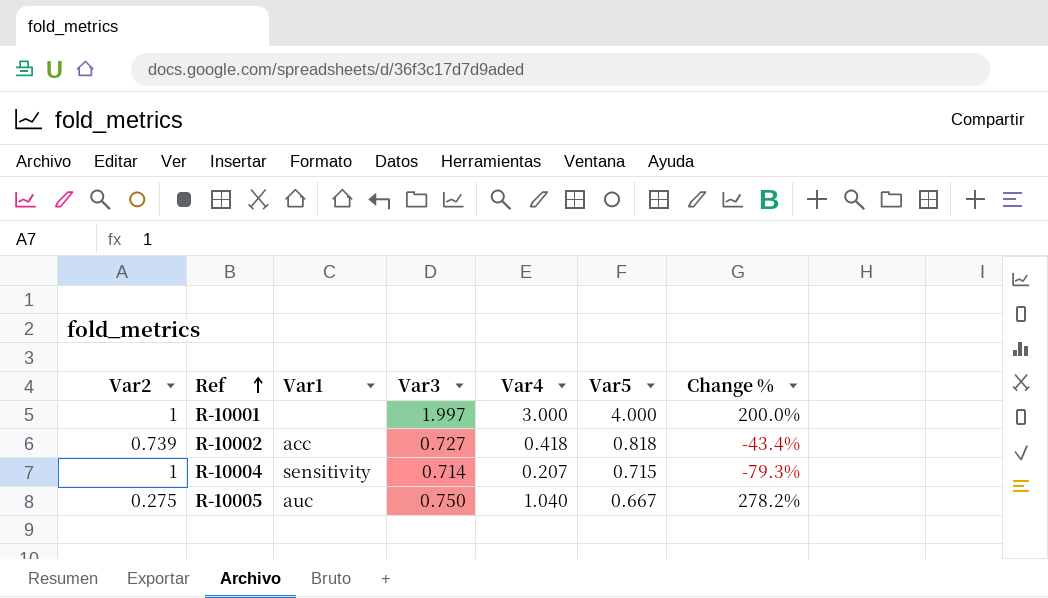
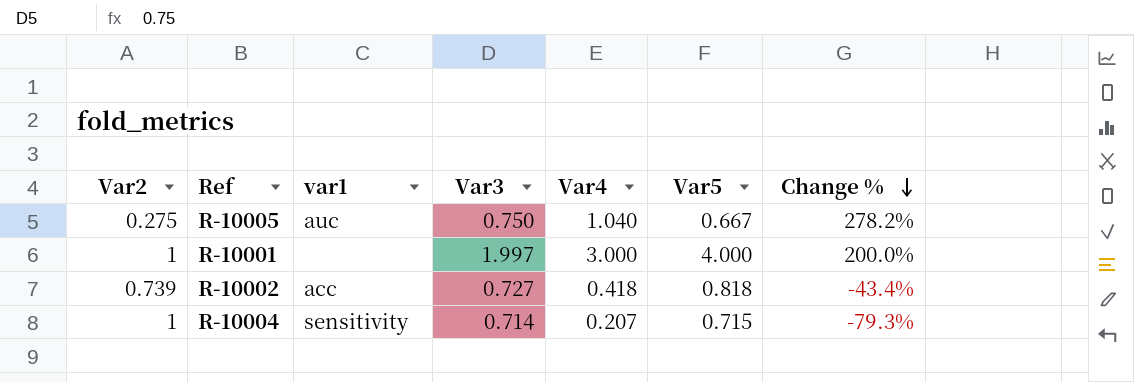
row order: Ref ascending -> Change % descending
column name: Var1 -> var1

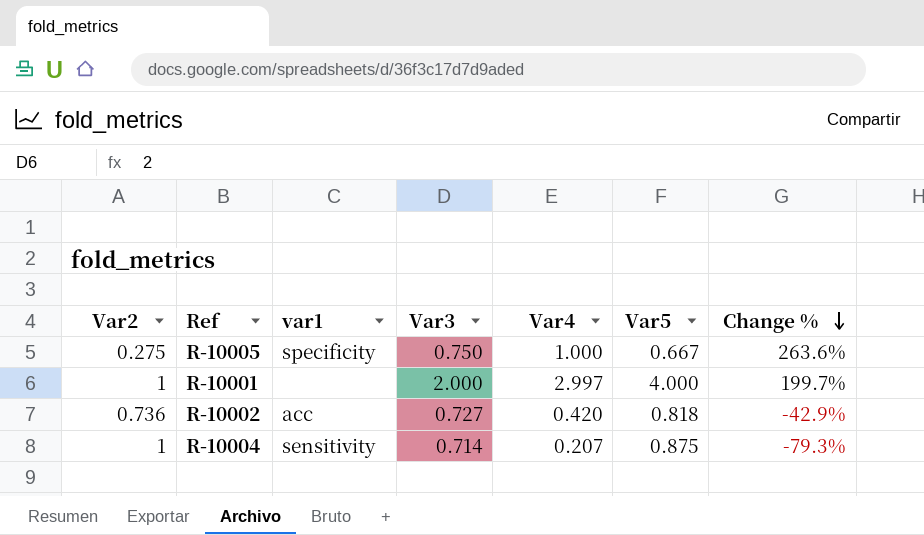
R-10005 | var1: auc -> specificity
R-10005 | Var4: 1.040 -> 1.000
R-10005 | Change %: 278.2% -> 263.6%
R-10001 | Var3: 1.997 -> 2.000
R-10001 | Var4: 3.000 -> 2.997
R-10001 | Change %: 200.0% -> 199.7%
R-10002 | Var2: 0.739 -> 0.736
R-10002 | Var4: 0.418 -> 0.420
R-10002 | Change %: -43.4% -> -42.9%
R-10004 | Var5: 0.715 -> 0.875

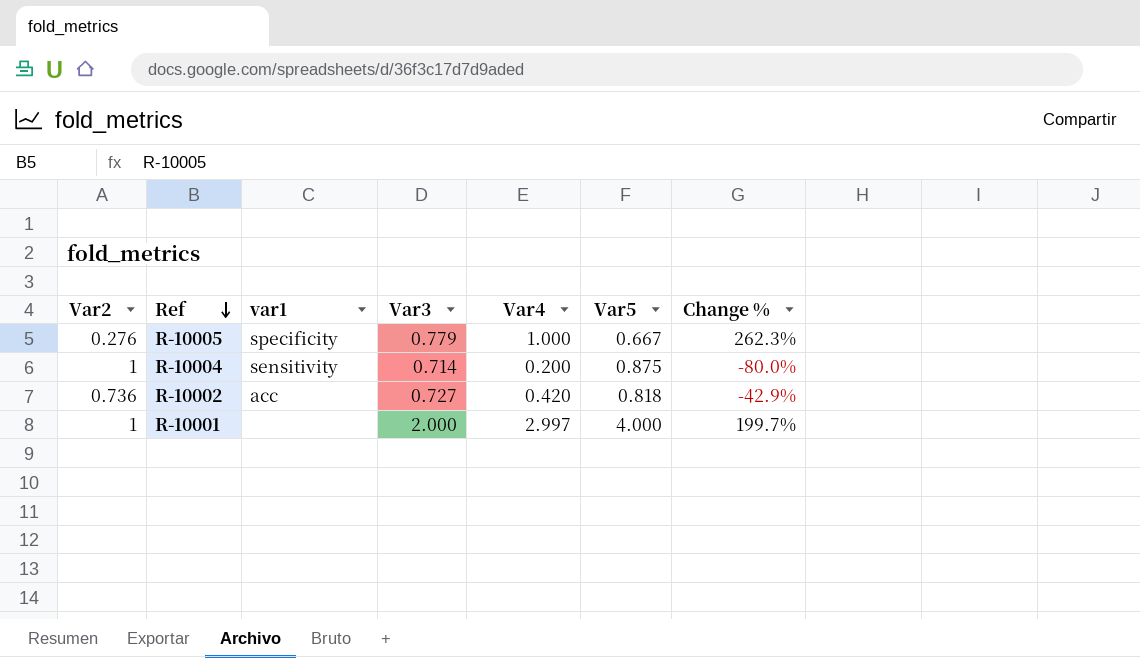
row order: Change % descending -> Ref descending
R-10005 | Var2: 0.275 -> 0.276
R-10005 | Var3: 0.750 -> 0.779
R-10005 | Change %: 263.6% -> 262.3%
R-10004 | Var4: 0.207 -> 0.200
R-10004 | Change %: -79.3% -> -80.0%

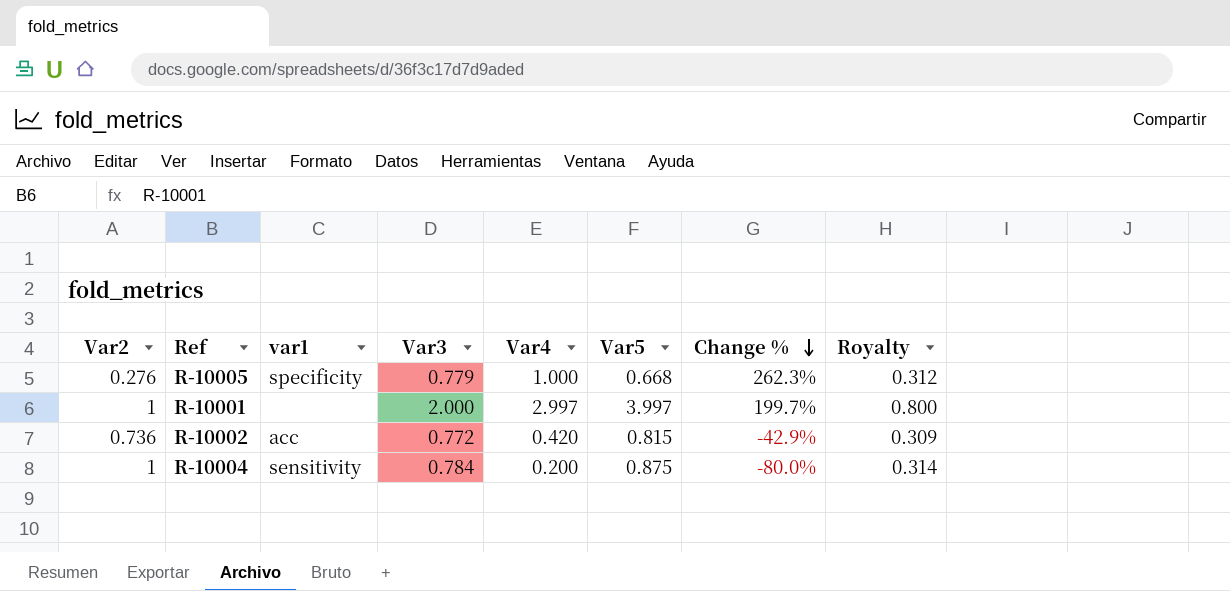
row order: Ref descending -> Change % descending
column Royalty | formula: none -> [Var3] * 0.4
R-10005 | Var5: 0.667 -> 0.668
R-10001 | Var5: 4.000 -> 3.997
R-10002 | Var3: 0.727 -> 0.772
R-10002 | Var5: 0.818 -> 0.815
R-10004 | Var3: 0.714 -> 0.784

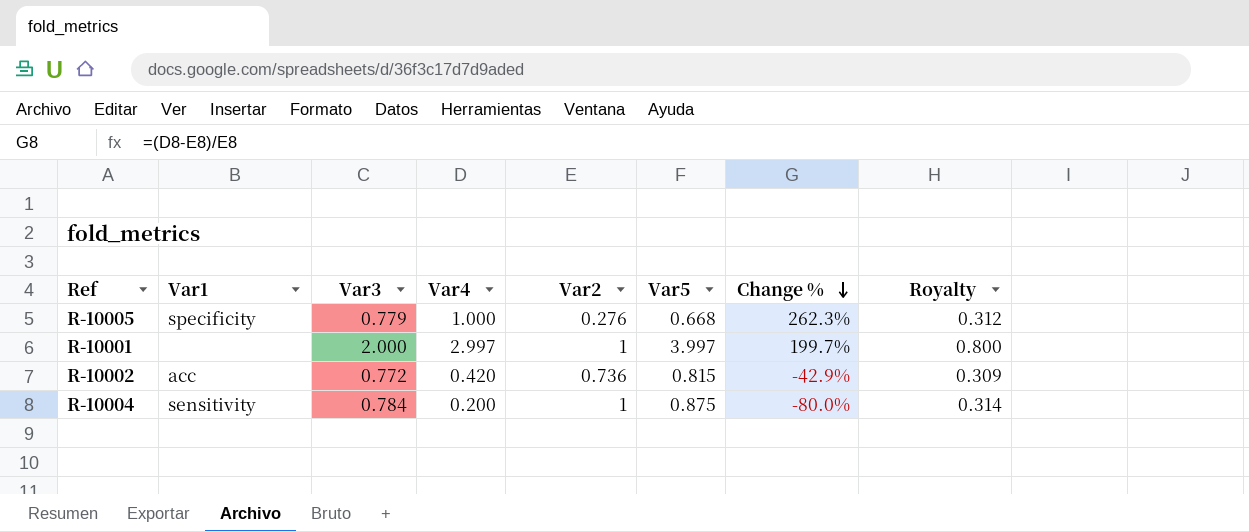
column name: var1 -> Var1
column Var2 | position: 1 -> 5

